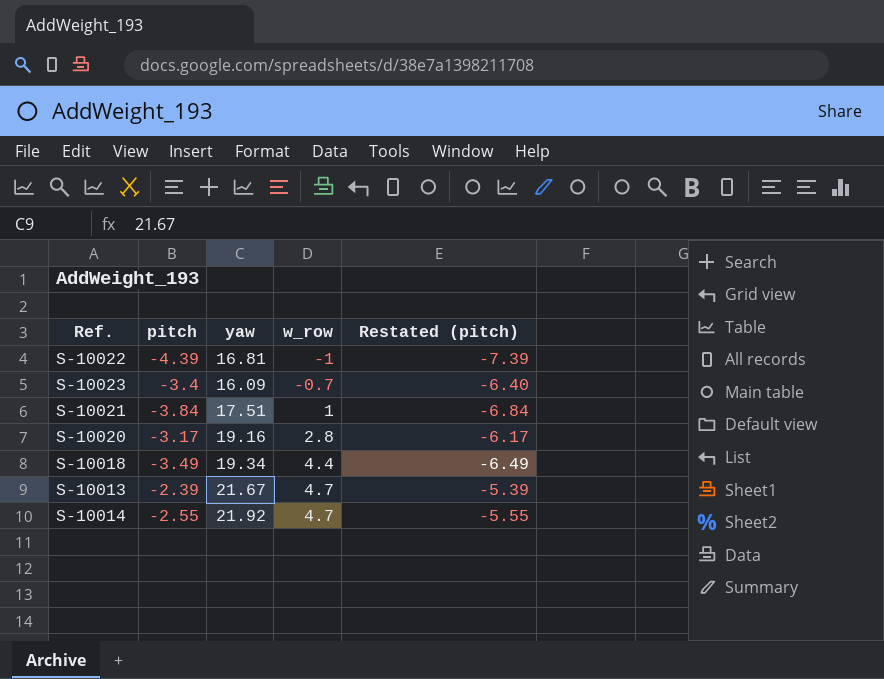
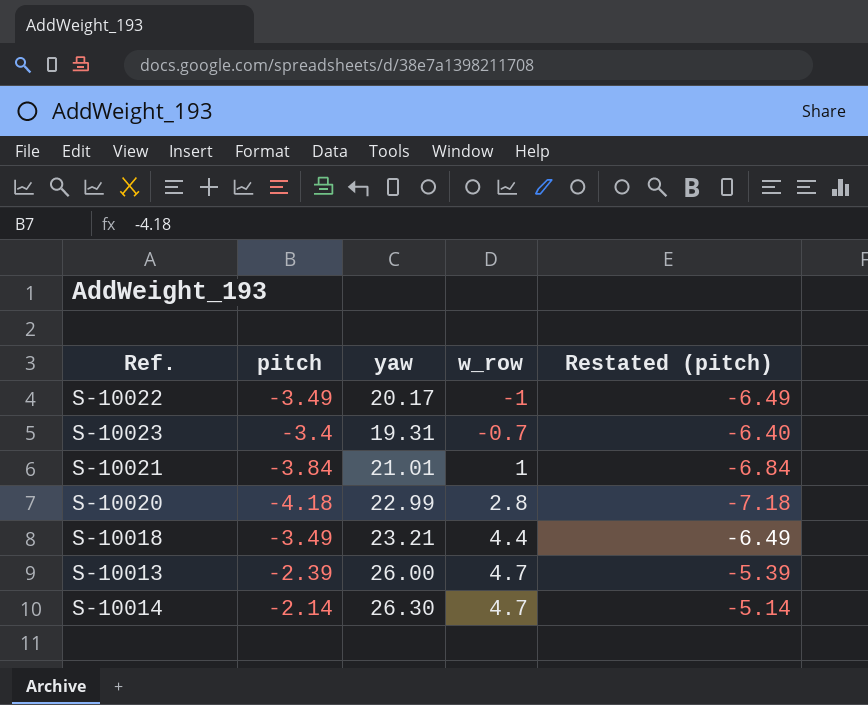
S-10022 | pitch: -4.39 -> -3.49
S-10022 | yaw: 16.81 -> 20.17
S-10022 | Restated (pitch): -7.39 -> -6.49
S-10023 | yaw: 16.09 -> 19.31
S-10021 | yaw: 17.51 -> 21.01
S-10020 | pitch: -3.17 -> -4.18
S-10020 | yaw: 19.16 -> 22.99
S-10020 | Restated (pitch): -6.17 -> -7.18
S-10018 | yaw: 19.34 -> 23.21
S-10013 | yaw: 21.67 -> 26.00
S-10014 | pitch: -2.55 -> -2.14
S-10014 | yaw: 21.92 -> 26.30
S-10014 | Restated (pitch): -5.55 -> -5.14

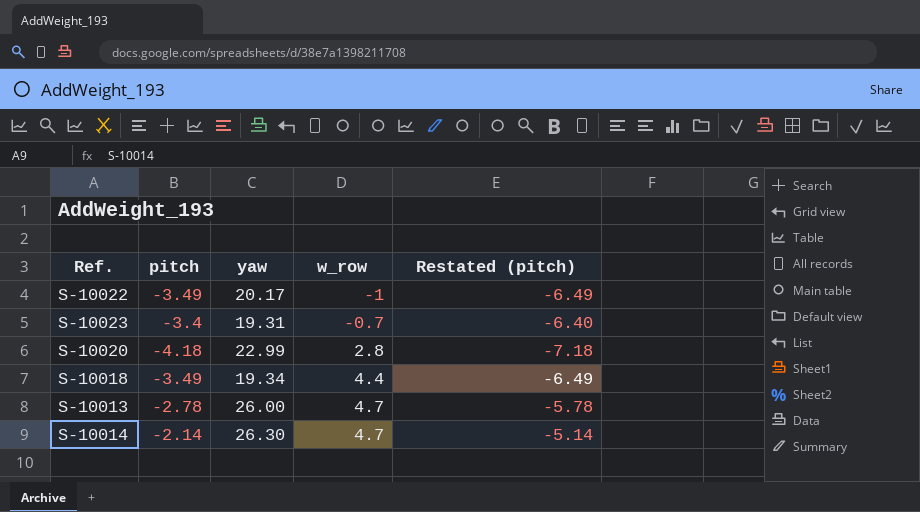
row S-10021: -3.84 | 21.01 | 1 | -6.84 -> none
S-10018 | yaw: 23.21 -> 19.34
S-10013 | pitch: -2.39 -> -2.78
S-10013 | Restated (pitch): -5.39 -> -5.78

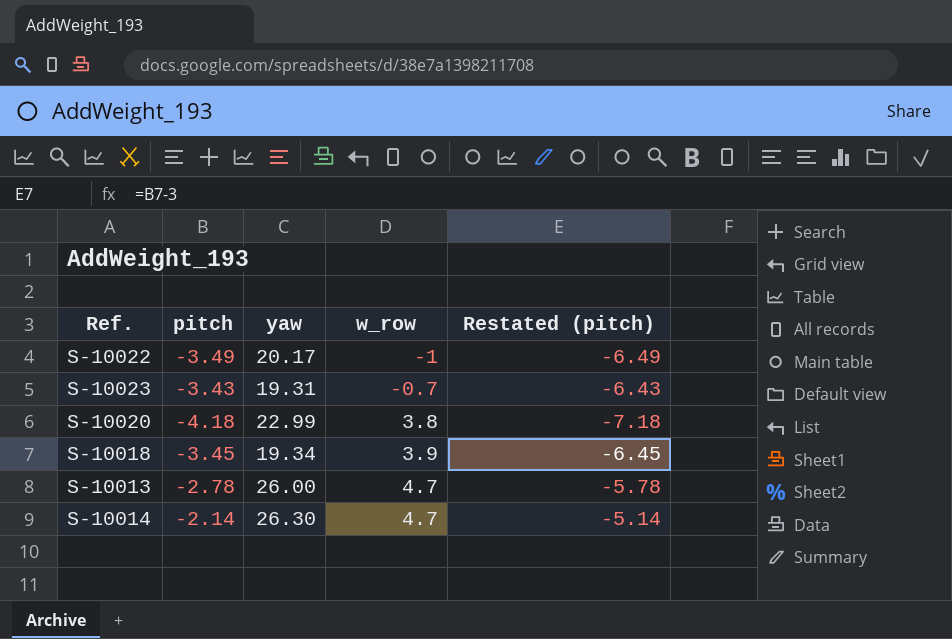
S-10023 | pitch: -3.4 -> -3.43
S-10023 | Restated (pitch): -6.40 -> -6.43
S-10020 | w_row: 2.8 -> 3.8
S-10018 | pitch: -3.49 -> -3.45
S-10018 | w_row: 4.4 -> 3.9
S-10018 | Restated (pitch): -6.49 -> -6.45

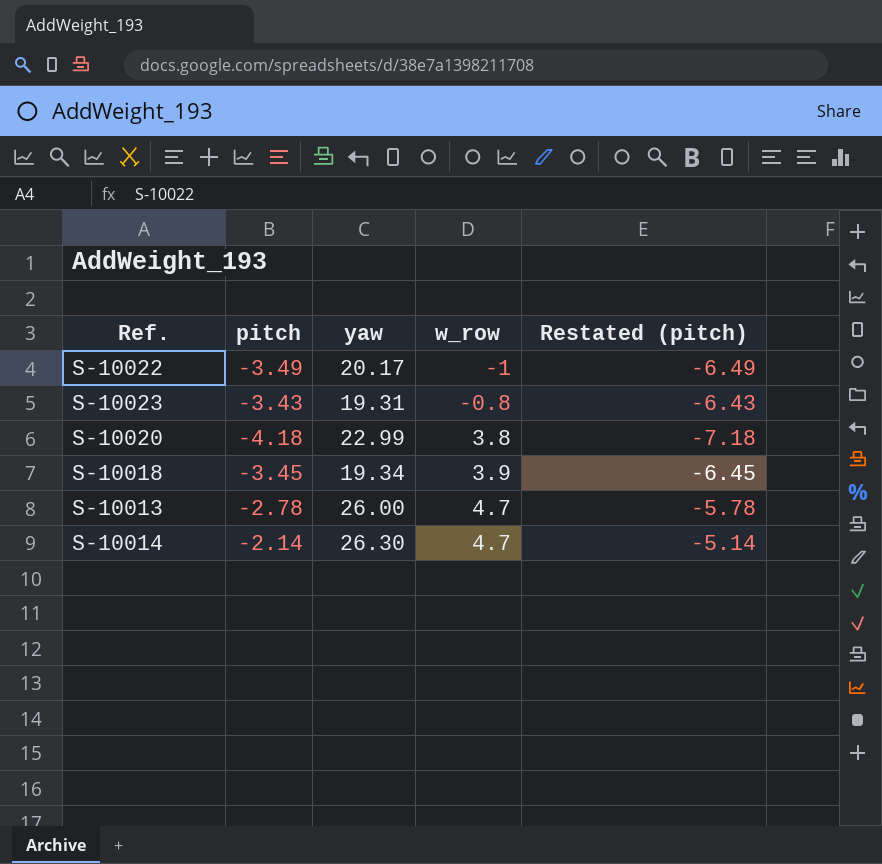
S-10023 | w_row: -0.7 -> -0.8

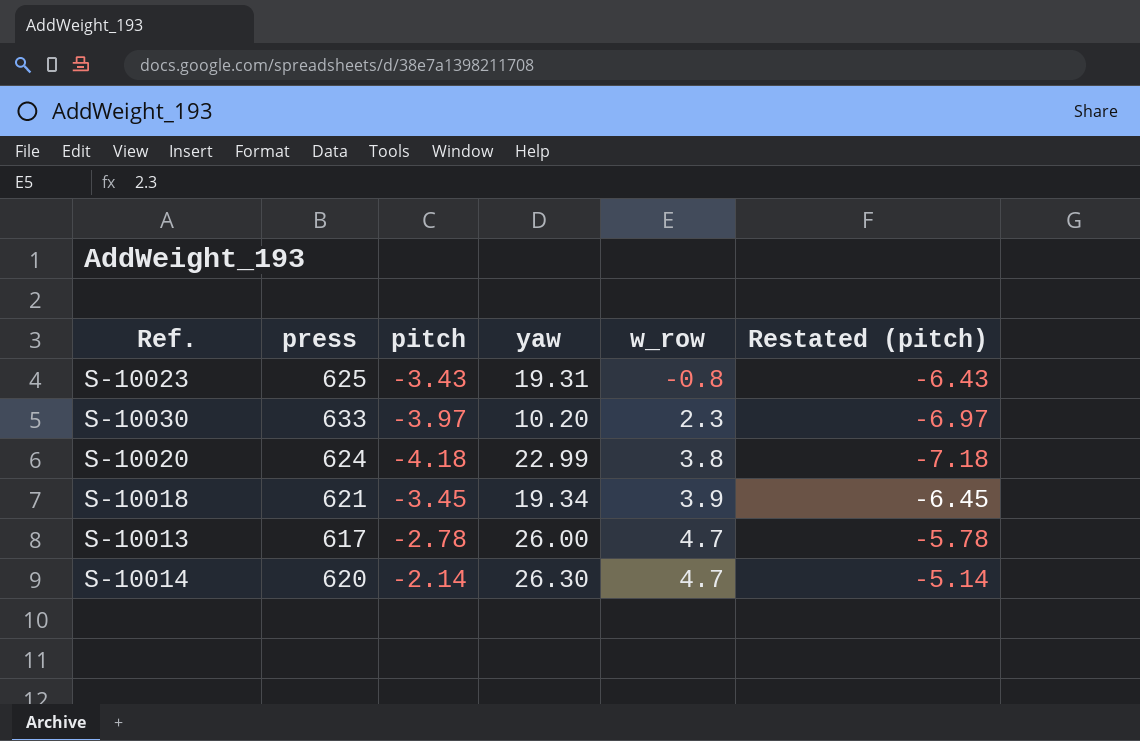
column press | position: none -> 2
row S-10022: -3.49 | 20.17 | -1 | -6.49 -> none
row S-10030: none -> 633 | -3.97 | 10.20 | 2.3 | -6.97

